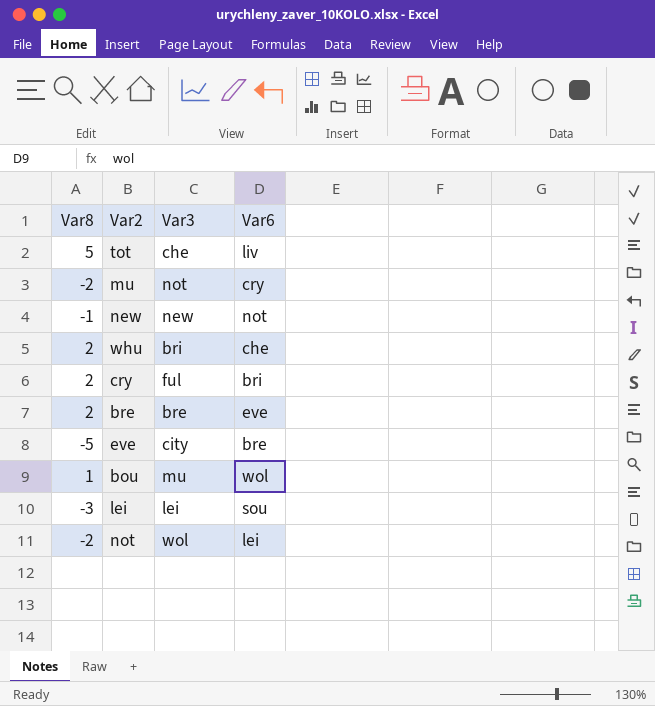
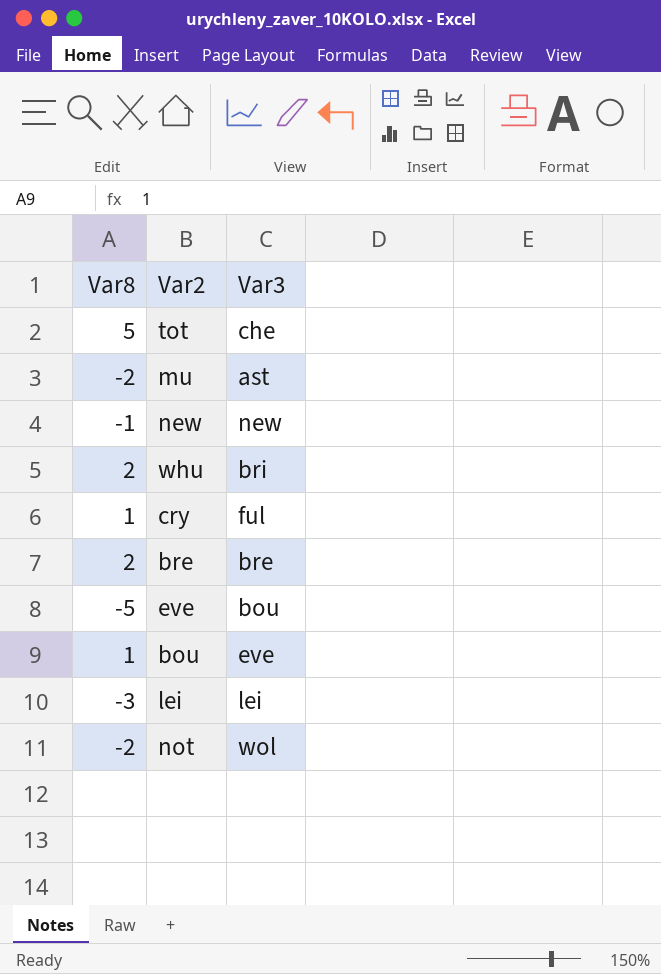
column Var6 | position: 4 -> none
mu | Var3: not -> ast
cry | Var8: 2 -> 1
eve | Var3: city -> bou
bou | Var3: mu -> eve

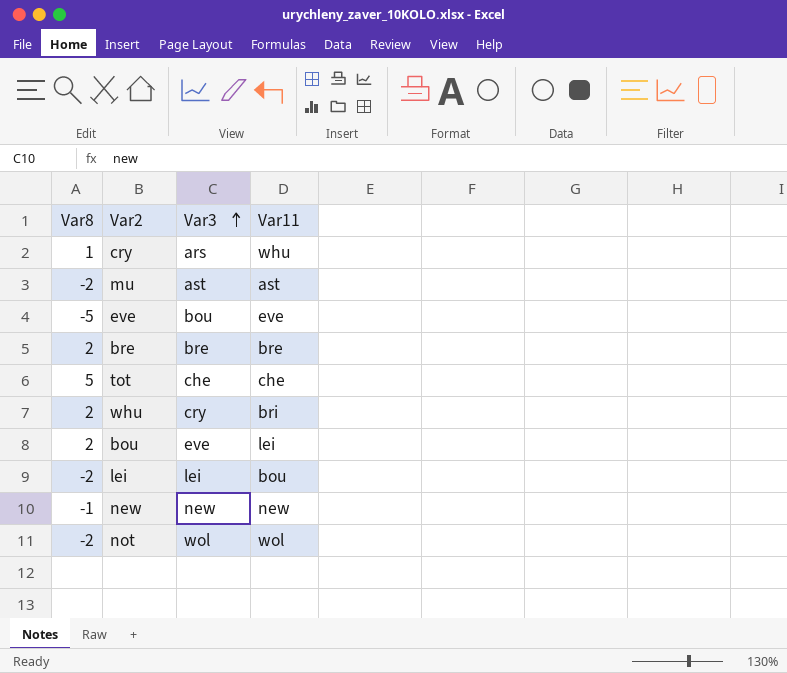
row order: none -> Var3 ascending
column Var11 | position: none -> 4
cry | Var3: ful -> ars
whu | Var3: bri -> cry
bou | Var8: 1 -> 2
lei | Var8: -3 -> -2

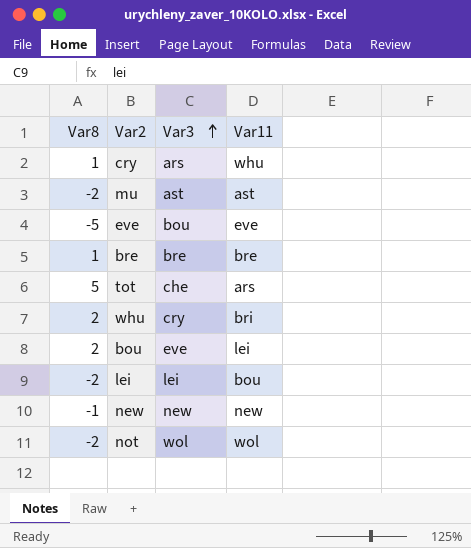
bre | Var8: 2 -> 1
tot | Var11: che -> ars

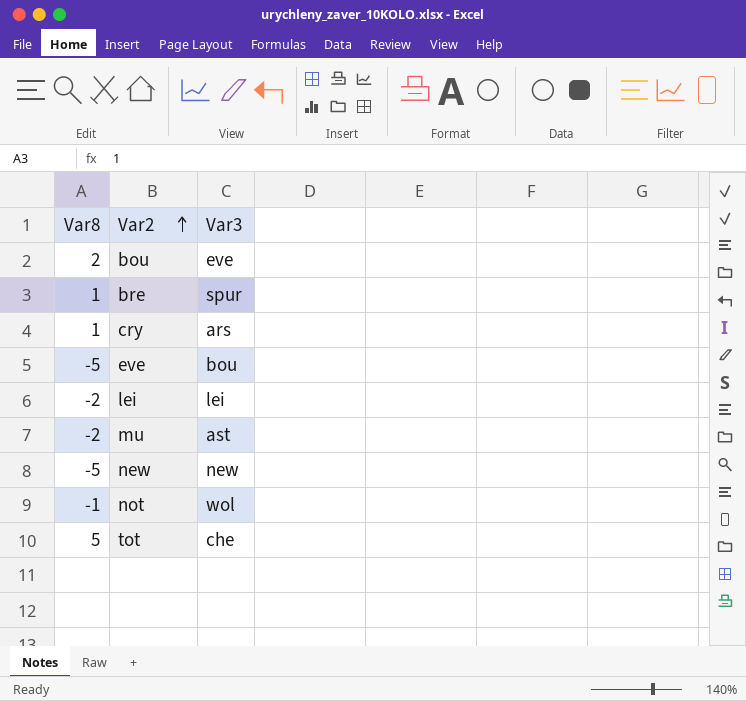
row order: Var3 ascending -> Var2 ascending
column Var11 | position: 4 -> none
row whu: 2 | cry | bri -> none
bre | Var3: bre -> spur
new | Var8: -1 -> -5
not | Var8: -2 -> -1

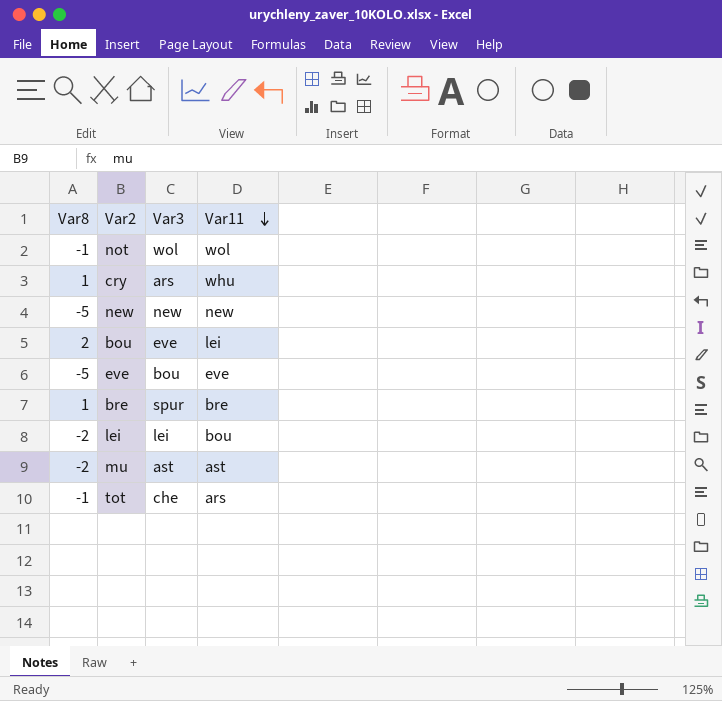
row order: Var2 ascending -> Var11 descending
column Var11 | position: none -> 4
tot | Var8: 5 -> -1

